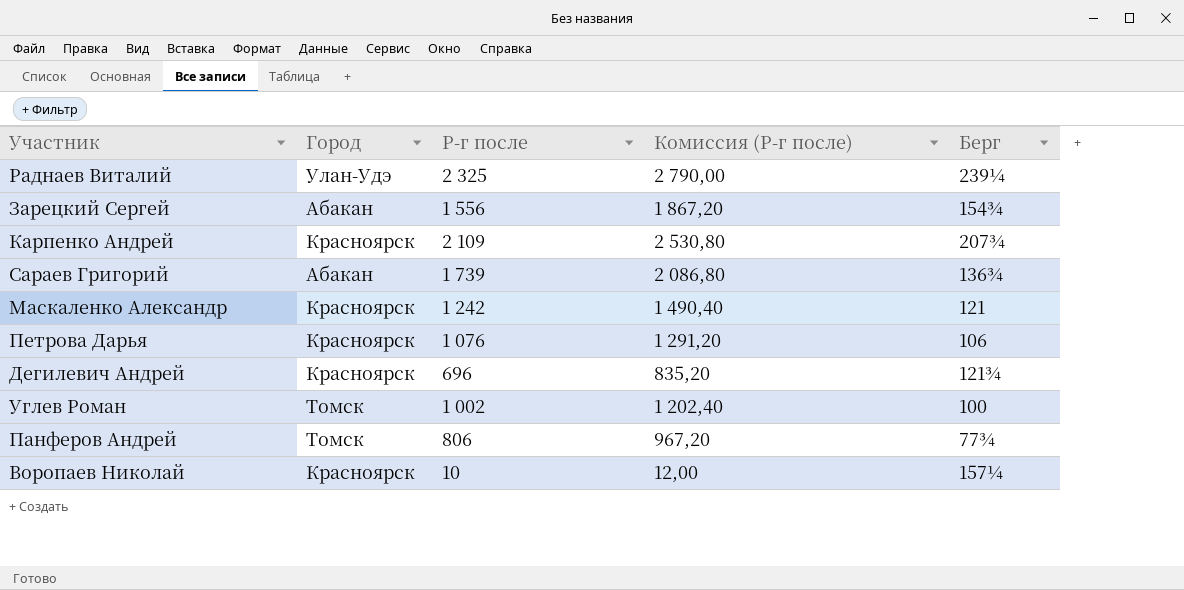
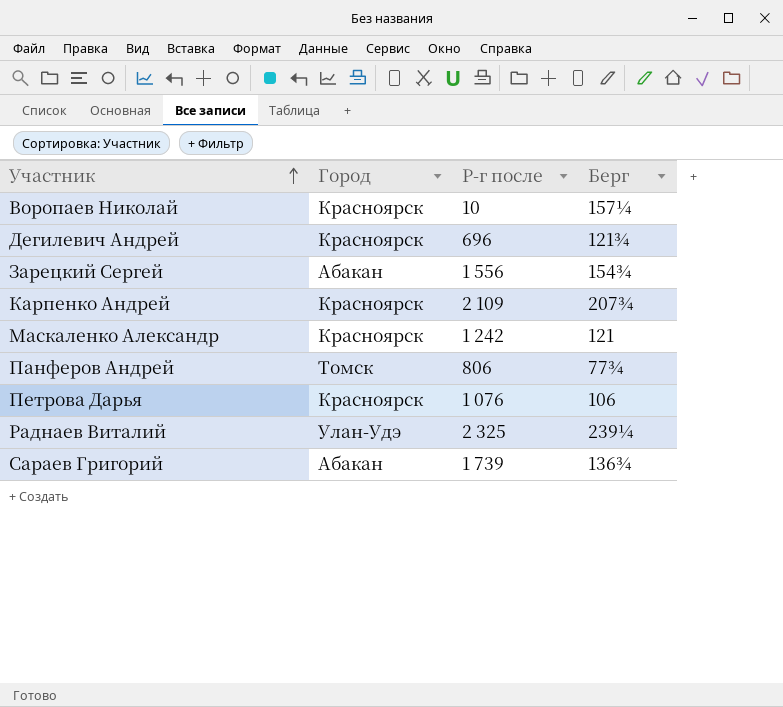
row order: none -> Участник ascending
column Комиссия (Р-г после) | formula: [Р-г после] * 1,2 -> none
row Углев Роман: Томск | 1 002 | 1 202,40 | 100 -> none

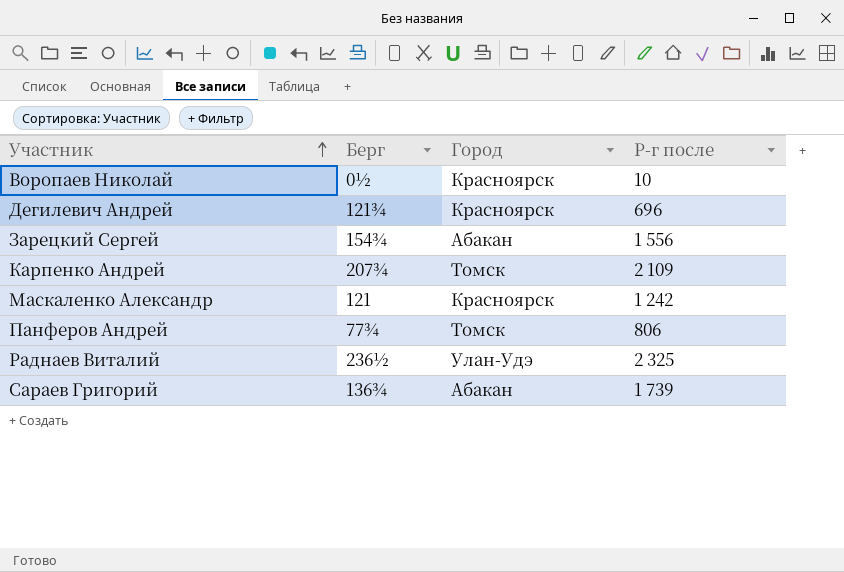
column Берг | position: 4 -> 2
row Петрова Дарья: Красноярск | 1 076 | 106 -> none
Воропаев Николай | Берг: 157¼ -> 0½
Карпенко Андрей | Город: Красноярск -> Томск
Раднаев Виталий | Берг: 239¼ -> 236½

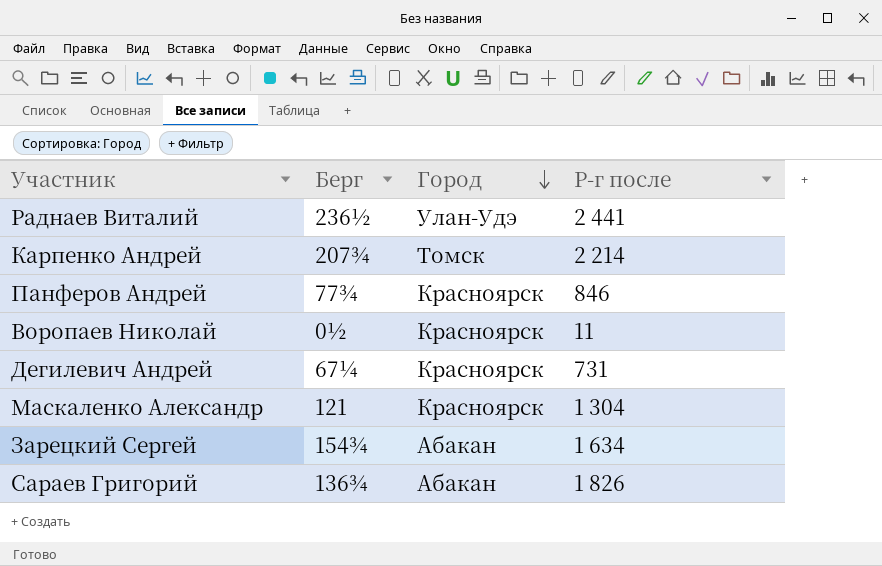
row order: Участник ascending -> Город descending
Раднаев Виталий | Р-г после: 2 325 -> 2 441
Карпенко Андрей | Р-г после: 2 109 -> 2 214
Панферов Андрей | Город: Томск -> Красноярск
Панферов Андрей | Р-г после: 806 -> 846
Воропаев Николай | Р-г после: 10 -> 11
Дегилевич Андрей | Берг: 121¾ -> 67¼
Дегилевич Андрей | Р-г после: 696 -> 731
Маскаленко Александр | Р-г после: 1 242 -> 1 304
Зарецкий Сергей | Р-г после: 1 556 -> 1 634
Сараев Григорий | Р-г после: 1 739 -> 1 826

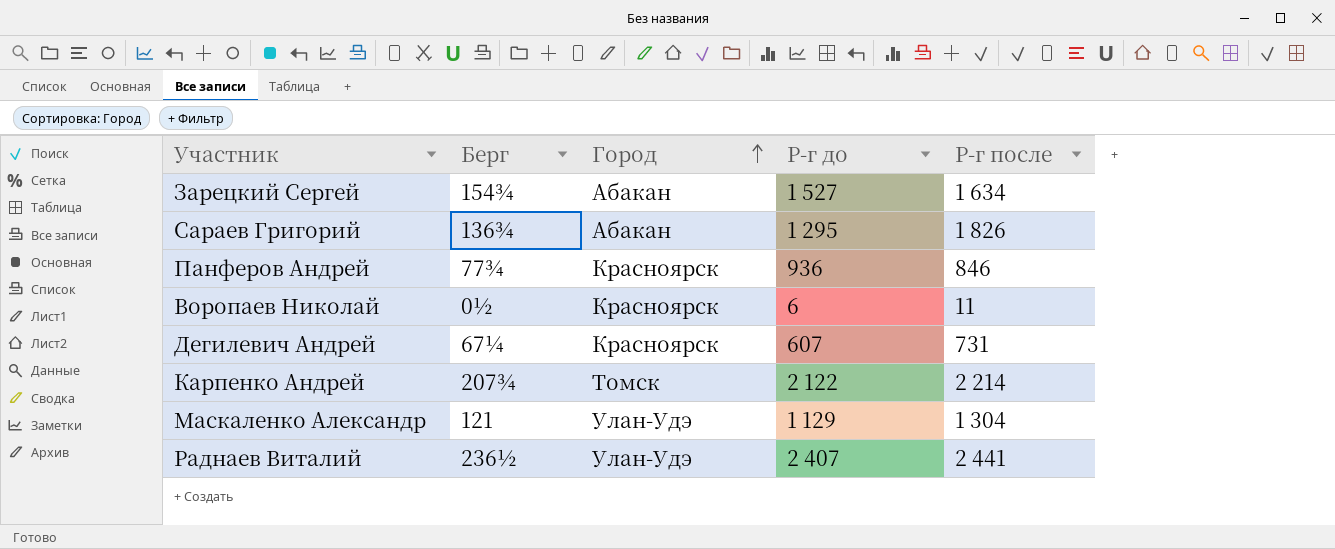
row order: Город descending -> Город ascending
column Р-г до | position: none -> 4
Маскаленко Александр | Город: Красноярск -> Улан-Удэ

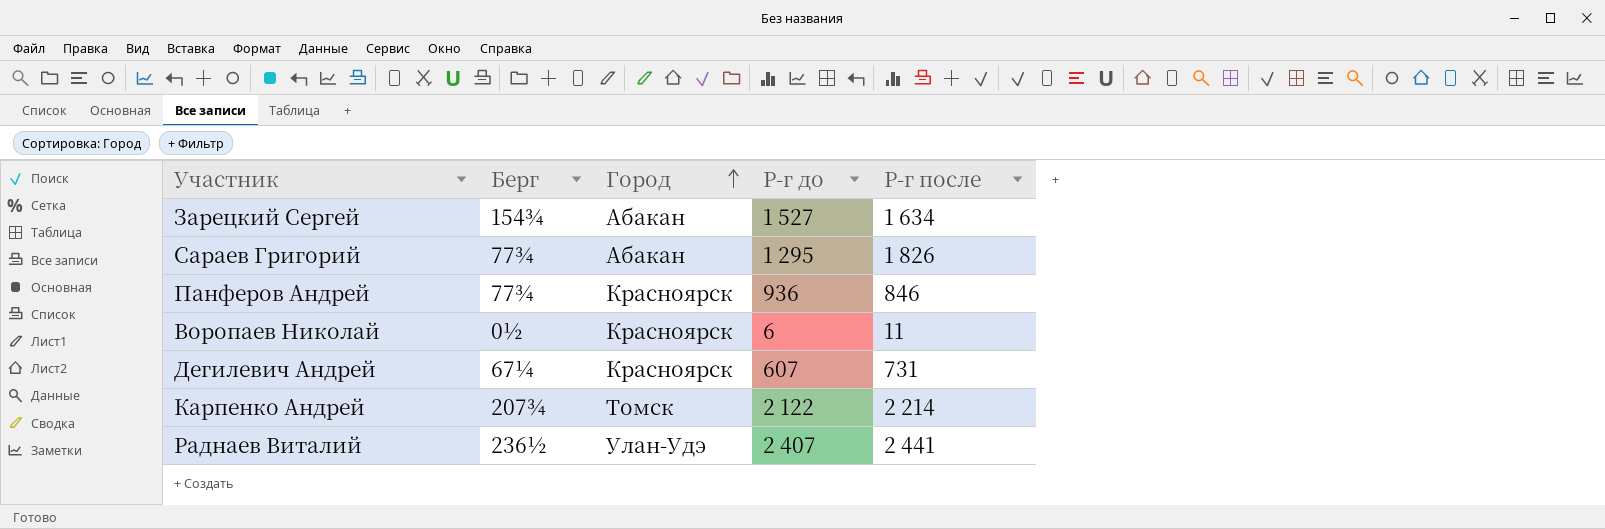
row Маскаленко Александр: 121 | Улан-Удэ | 1 129 | 1 304 -> none
Сараев Григорий | Берг: 136¾ -> 77¾

